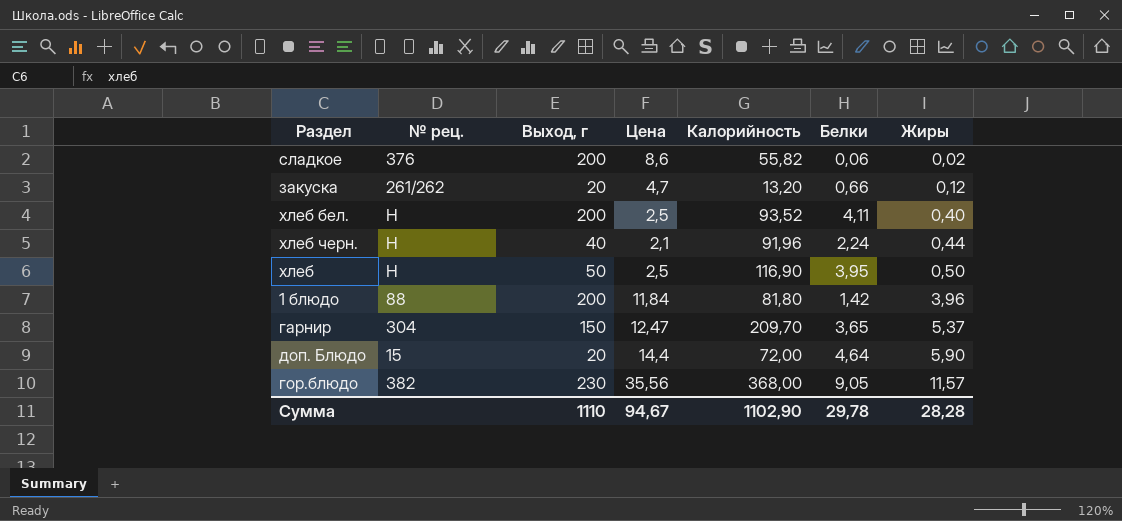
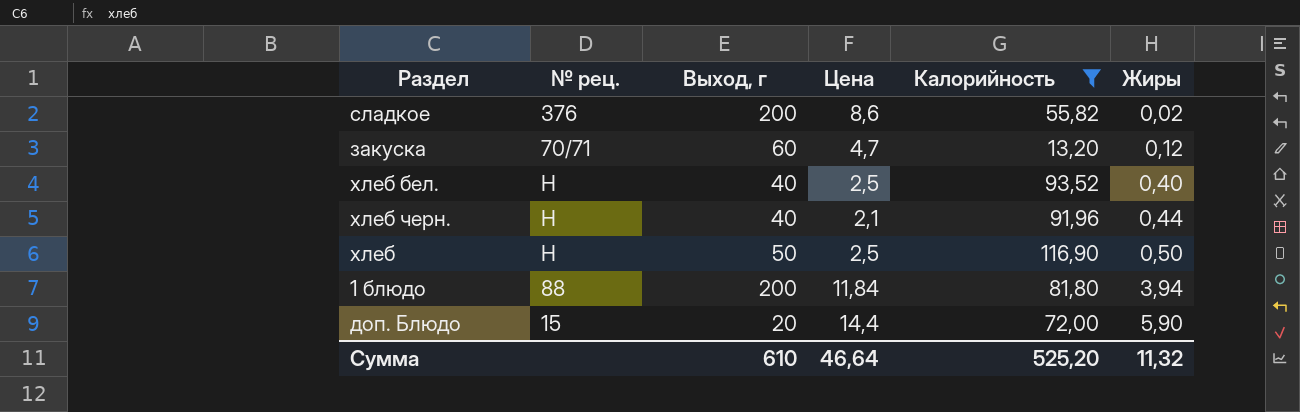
filter: none -> Калорийность <= 116,90
column Белки | position: 6 -> none
закуска | № рец.: 261/262 -> 70/71
закуска | Выход, г: 20 -> 60
хлеб бел. | Выход, г: 200 -> 40
1 блюдо | Жиры: 3,96 -> 3,94
Сумма | Выход, г: 1110 -> 610
Сумма | Цена: 94,67 -> 46,64
Сумма | Калорийность: 1102,90 -> 525,20
Сумма | Жиры: 28,28 -> 11,32

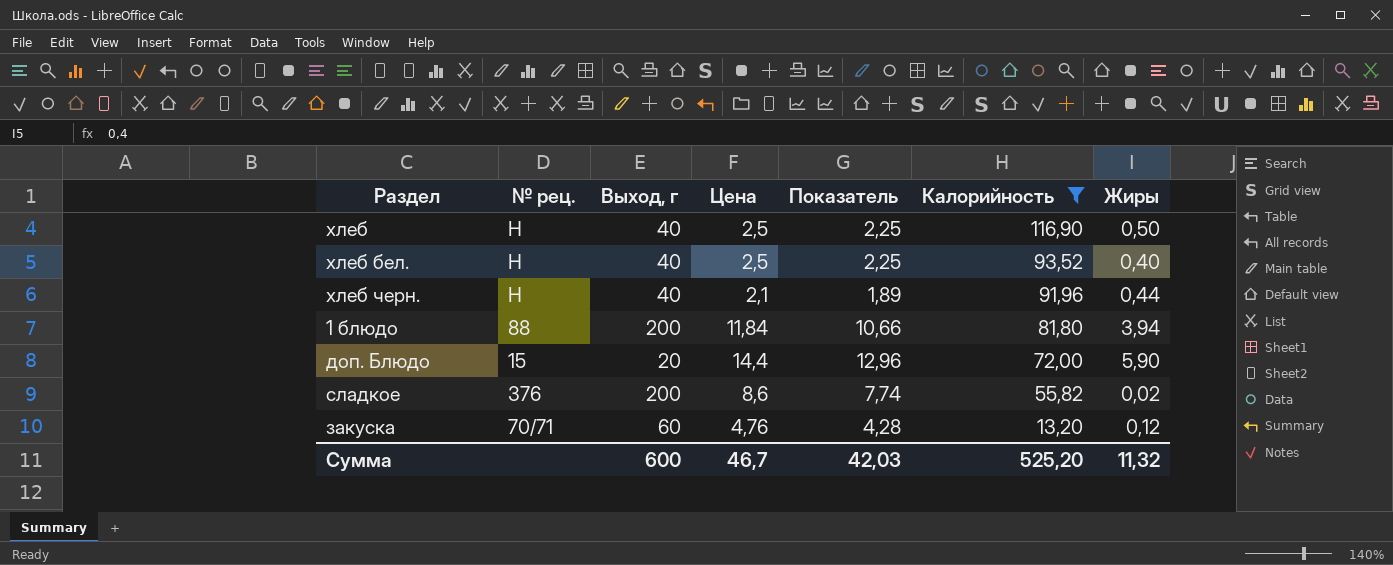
row order: Жиры ascending -> Калорийность descending
column Показатель | formula: none -> [Цена] * 0,9
хлеб | Выход, г: 50 -> 40
закуска | Цена: 4,7 -> 4,76
Сумма | Выход, г: 610 -> 600
Сумма | Цена: 46,64 -> 46,7

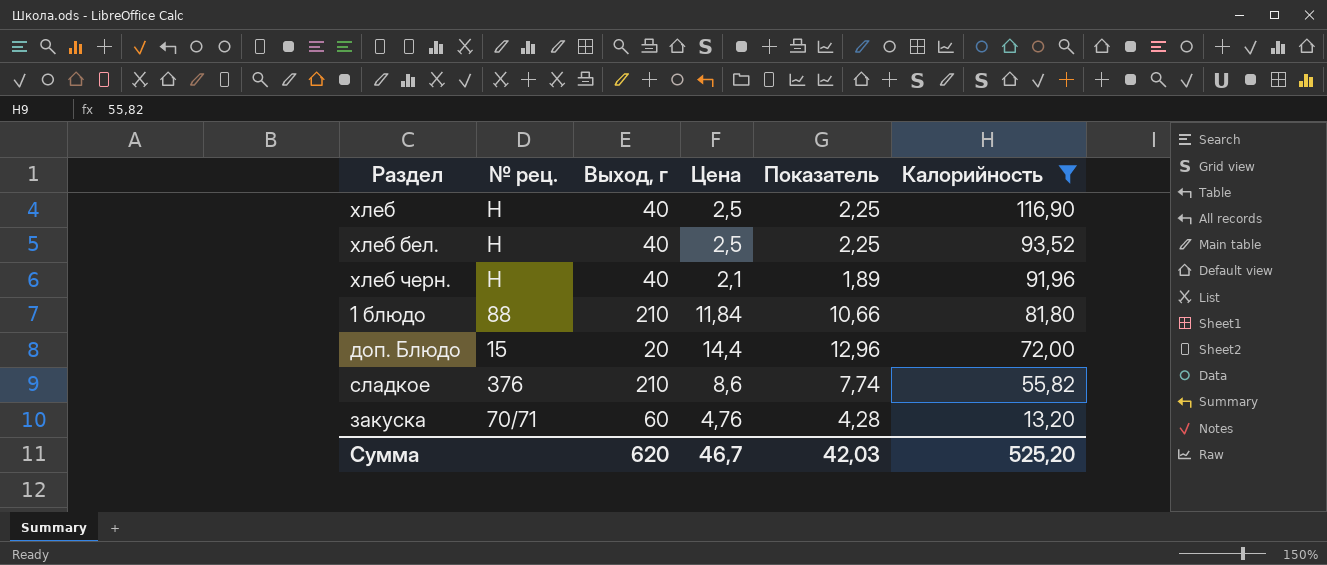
column Жиры | position: 7 -> none
1 блюдо | Выход, г: 200 -> 210
сладкое | Выход, г: 200 -> 210
Сумма | Выход, г: 600 -> 620

